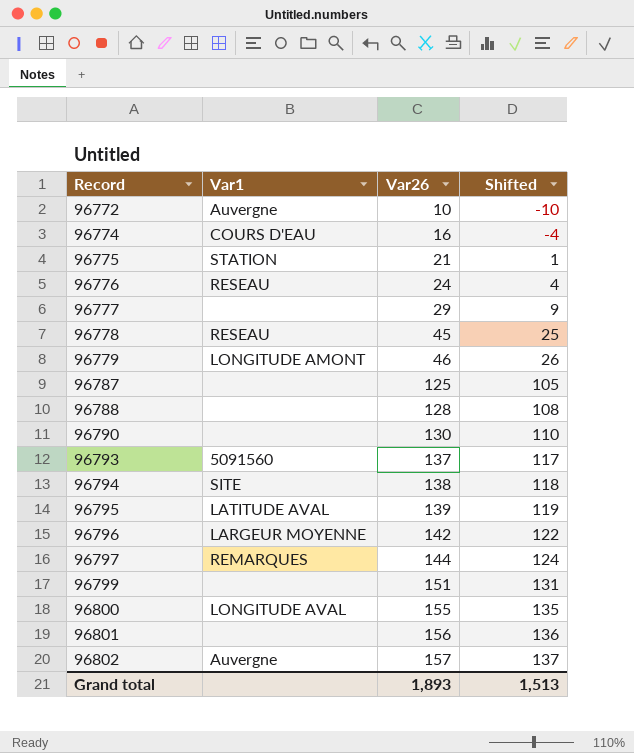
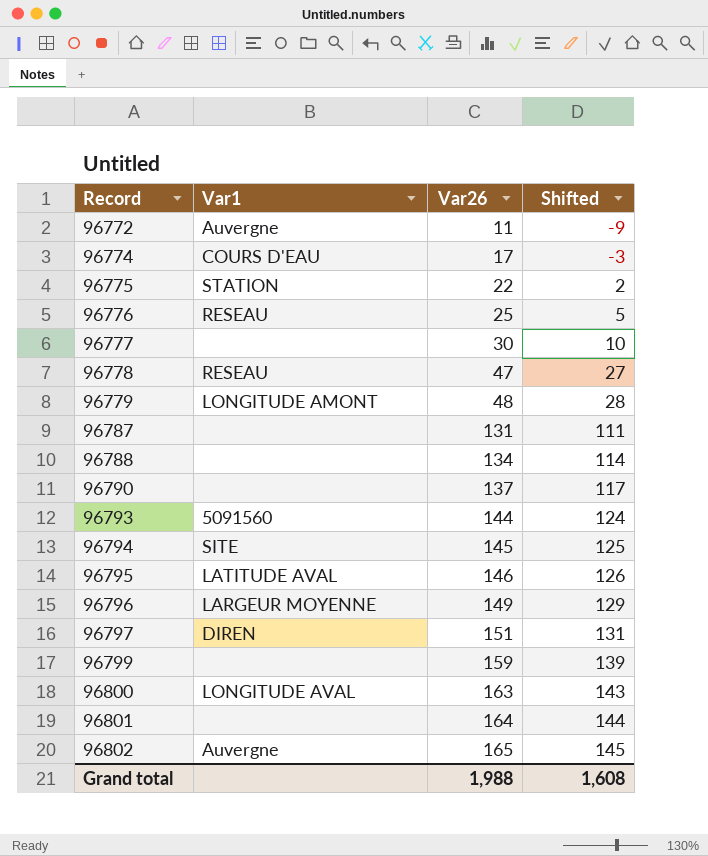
96772 | Var26: 10 -> 11
96772 | Shifted: -10 -> -9
96774 | Var26: 16 -> 17
96774 | Shifted: -4 -> -3
96775 | Var26: 21 -> 22
96775 | Shifted: 1 -> 2
96776 | Var26: 24 -> 25
96776 | Shifted: 4 -> 5
96777 | Var26: 29 -> 30
96777 | Shifted: 9 -> 10
96778 | Var26: 45 -> 47
96778 | Shifted: 25 -> 27
96779 | Var26: 46 -> 48
96779 | Shifted: 26 -> 28
96787 | Var26: 125 -> 131
96787 | Shifted: 105 -> 111
96788 | Var26: 128 -> 134
96788 | Shifted: 108 -> 114
96790 | Var26: 130 -> 137
96790 | Shifted: 110 -> 117
96793 | Var26: 137 -> 144
96793 | Shifted: 117 -> 124
96794 | Var26: 138 -> 145
96794 | Shifted: 118 -> 125
96795 | Var26: 139 -> 146
96795 | Shifted: 119 -> 126
96796 | Var26: 142 -> 149
96796 | Shifted: 122 -> 129
96797 | Var1: REMARQUES -> DIREN
96797 | Var26: 144 -> 151
96797 | Shifted: 124 -> 131
96799 | Var26: 151 -> 159
96799 | Shifted: 131 -> 139
96800 | Var26: 155 -> 163
96800 | Shifted: 135 -> 143
96801 | Var26: 156 -> 164
96801 | Shifted: 136 -> 144
96802 | Var26: 157 -> 165
96802 | Shifted: 137 -> 145
Grand total | Var26: 1,893 -> 1,988
Grand total | Shifted: 1,513 -> 1,608

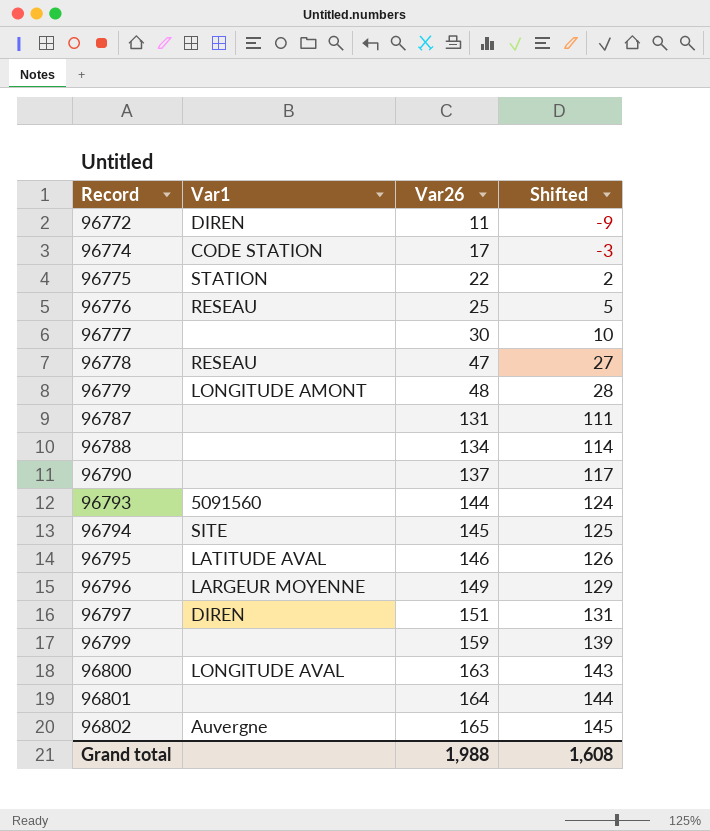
96772 | Var1: Auvergne -> DIREN
96774 | Var1: COURS D'EAU -> CODE STATION

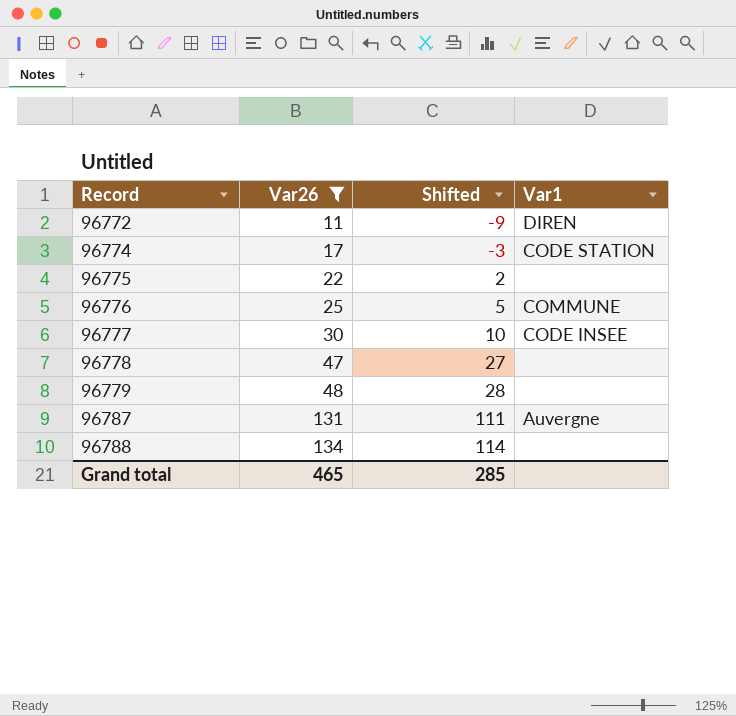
filter: none -> Var26 <= 134
column Var1 | position: 2 -> 4
96775 | Var1: STATION -> none
96776 | Var1: RESEAU -> COMMUNE
96777 | Var1: none -> CODE INSEE
96778 | Var1: RESEAU -> none
96779 | Var1: LONGITUDE AMONT -> none
96787 | Var1: none -> Auvergne
Grand total | Var26: 1,988 -> 465
Grand total | Shifted: 1,608 -> 285

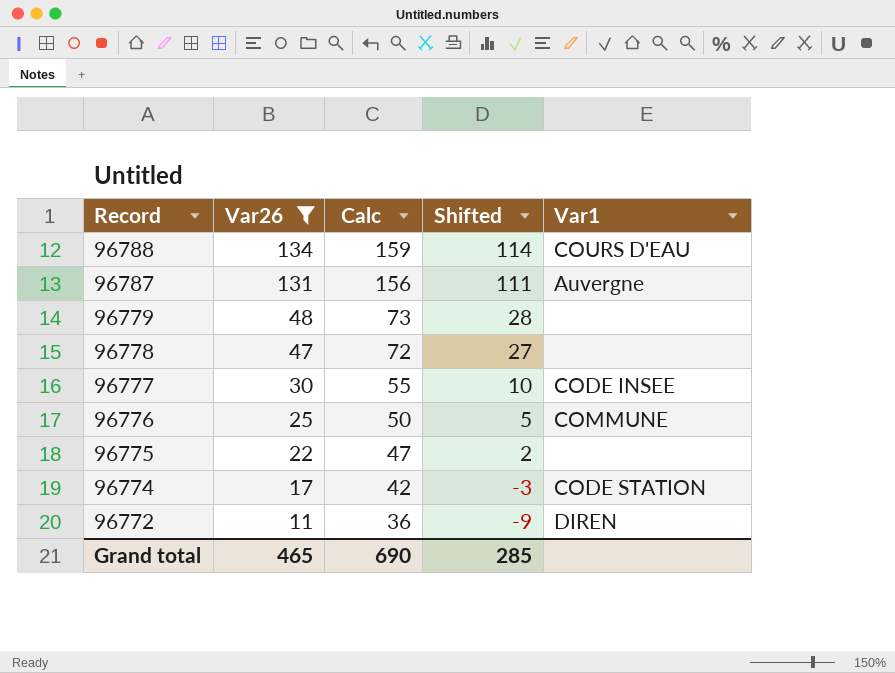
row order: Record ascending -> Record descending
column Calc | formula: none -> [Var26] + 25
96788 | Var1: none -> COURS D'EAU

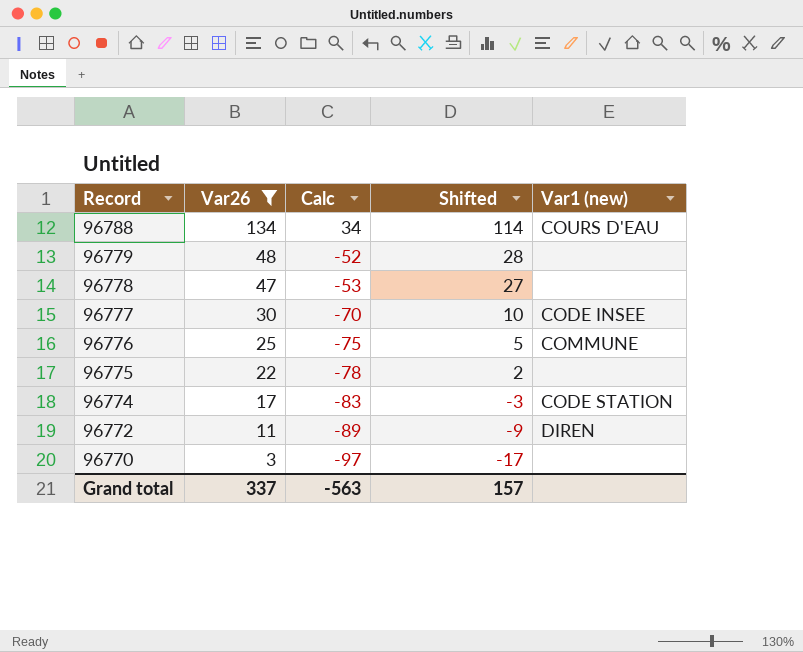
column Calc | formula: [Var26] + 25 -> [Var26] - 100
column name: Var1 -> Var1 (new)
row 96787: 131 | 156 | 111 | Auvergne -> none
row 96770: none -> 3 | -97 | -17 | none
Grand total | Var26: 465 -> 337
Grand total | Calc: 690 -> -563
Grand total | Shifted: 285 -> 157

